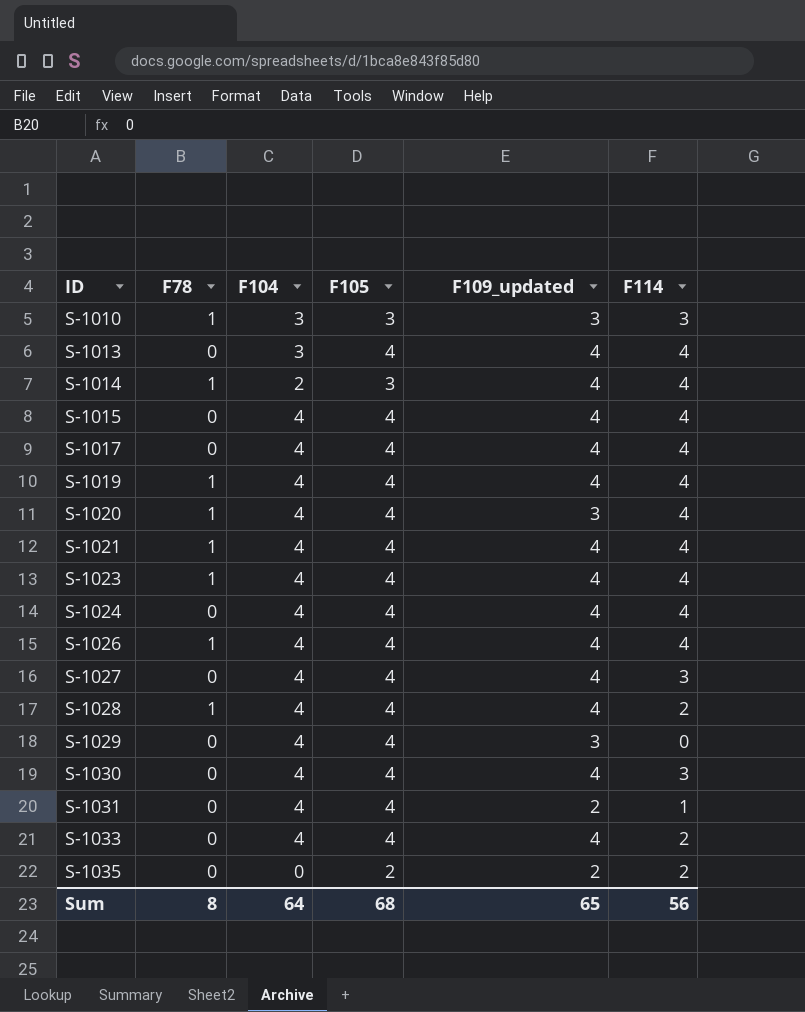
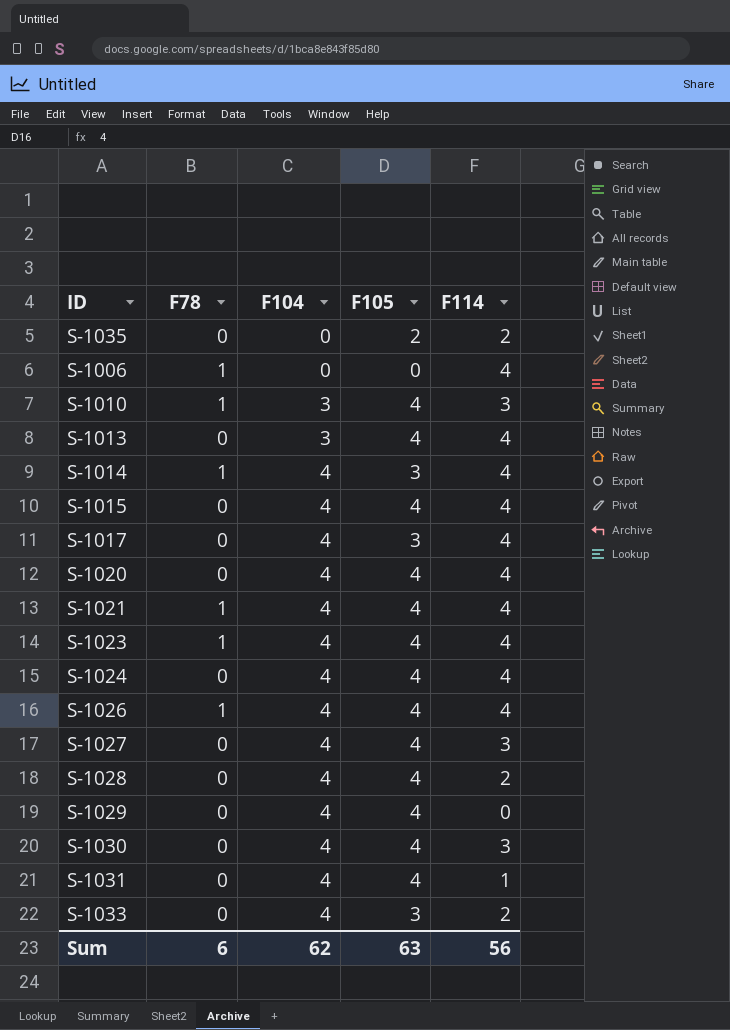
row order: ID ascending -> F104 ascending
column F109_updated | position: 5 -> none
row S-1019: 1 | 4 | 4 | 4 | 4 -> none
row S-1006: none -> 1 | 0 | 0 | 4
S-1010 | F105: 3 -> 4
S-1014 | F104: 2 -> 4
S-1017 | F105: 4 -> 3
S-1020 | F78: 1 -> 0
S-1028 | F78: 1 -> 0
S-1033 | F105: 4 -> 3
Sum | F78: 8 -> 6
Sum | F104: 64 -> 62
Sum | F105: 68 -> 63

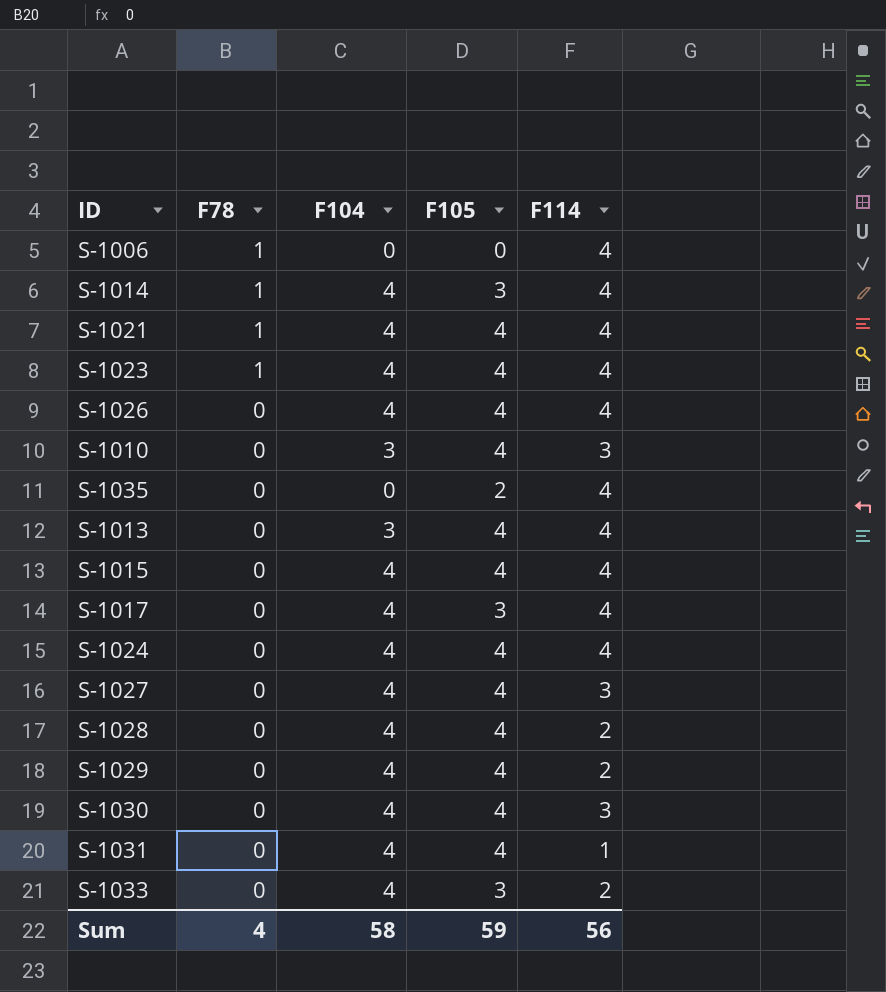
row order: F104 ascending -> F78 descending
row S-1020: 0 | 4 | 4 | 4 -> none
S-1026 | F78: 1 -> 0
S-1010 | F78: 1 -> 0
S-1035 | F114: 2 -> 4
S-1029 | F114: 0 -> 2
Sum | F78: 6 -> 4
Sum | F104: 62 -> 58
Sum | F105: 63 -> 59

